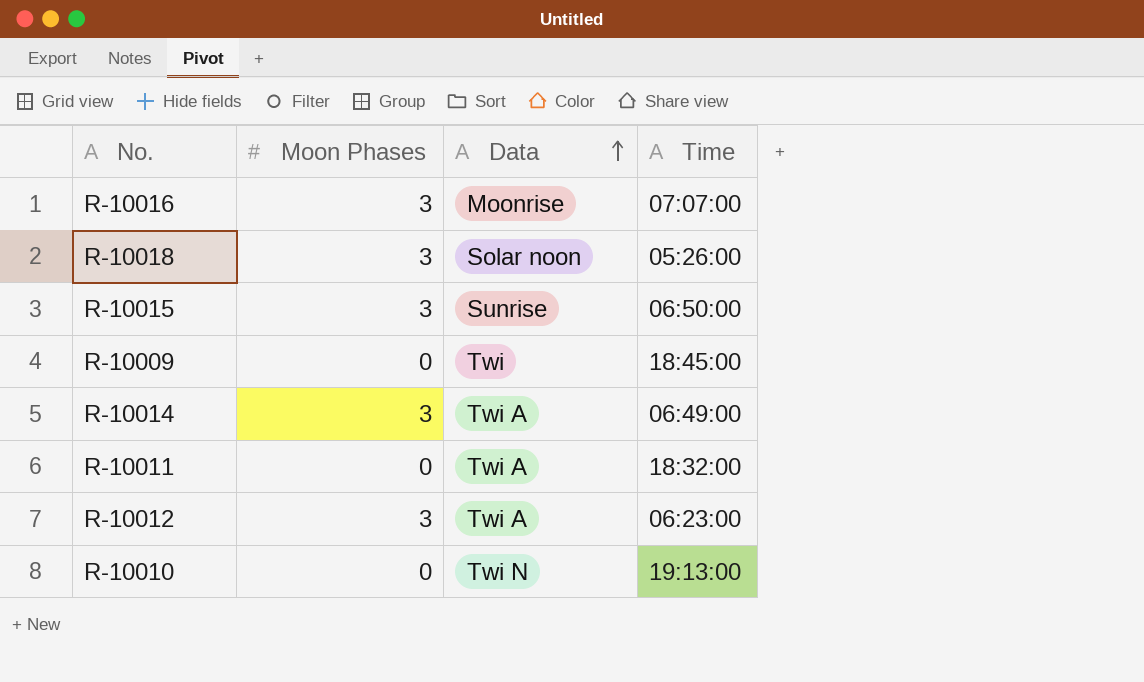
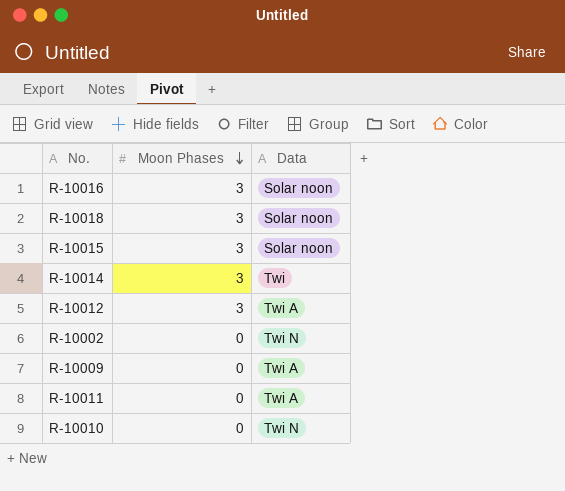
row order: Data ascending -> Moon Phases descending
column Time | position: 4 -> none
R-10016 | Data: Moonrise -> Solar noon
R-10015 | Data: Sunrise -> Solar noon
R-10014 | Data: Twi A -> Twi
row R-10002: none -> 0 | Twi N
R-10009 | Data: Twi -> Twi A

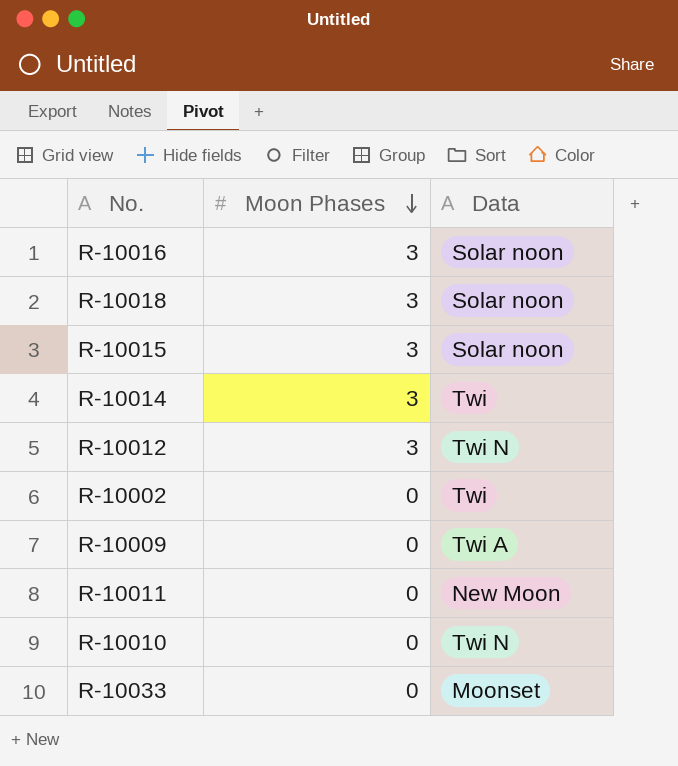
R-10012 | Data: Twi A -> Twi N
R-10002 | Data: Twi N -> Twi
R-10011 | Data: Twi A -> New Moon
row R-10033: none -> 0 | Moonset

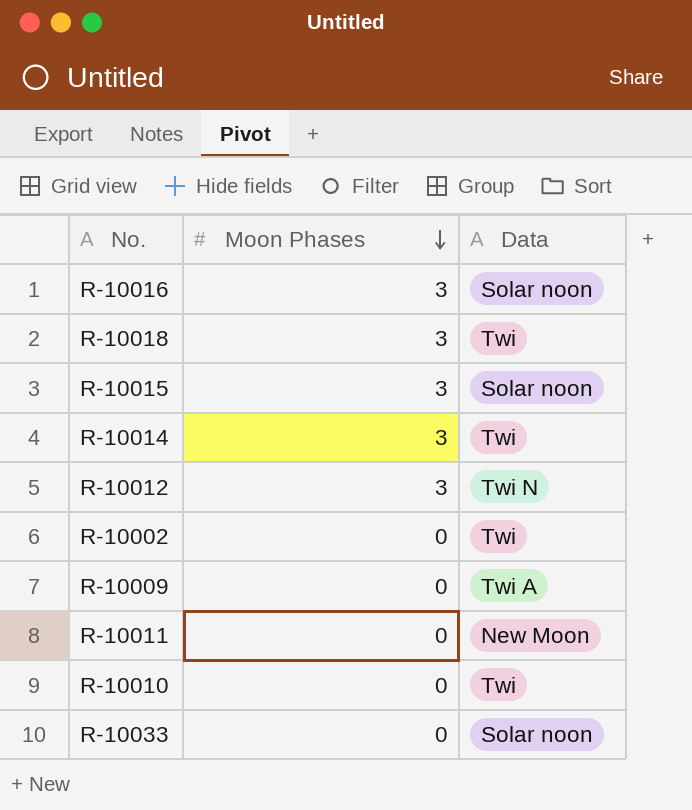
R-10018 | Data: Solar noon -> Twi
R-10010 | Data: Twi N -> Twi
R-10033 | Data: Moonset -> Solar noon

